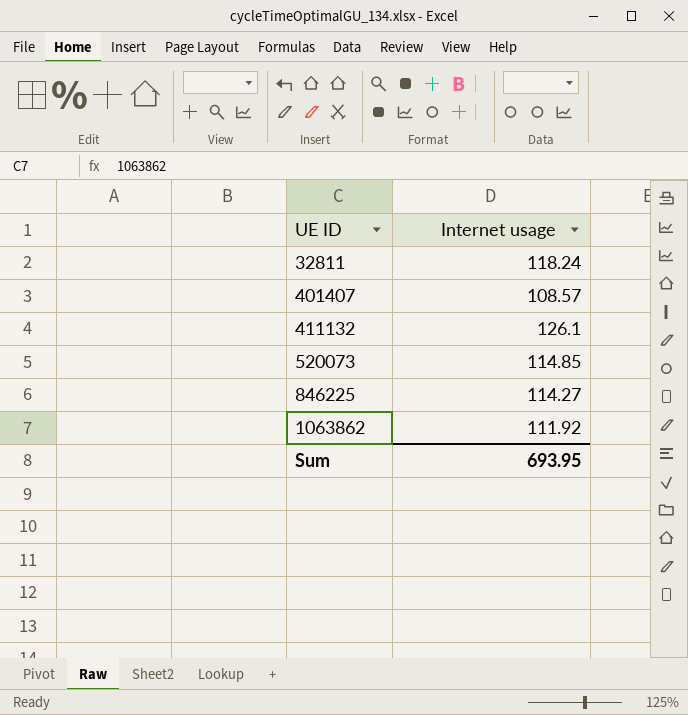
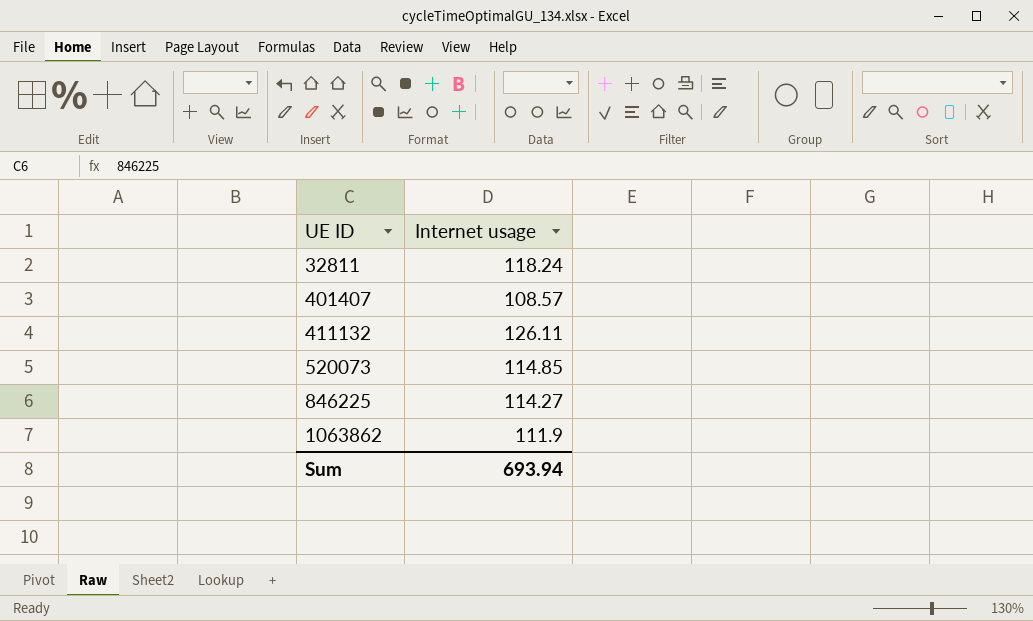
411132 | Internet usage: 126.1 -> 126.11
1063862 | Internet usage: 111.92 -> 111.9
Sum | Internet usage: 693.95 -> 693.94

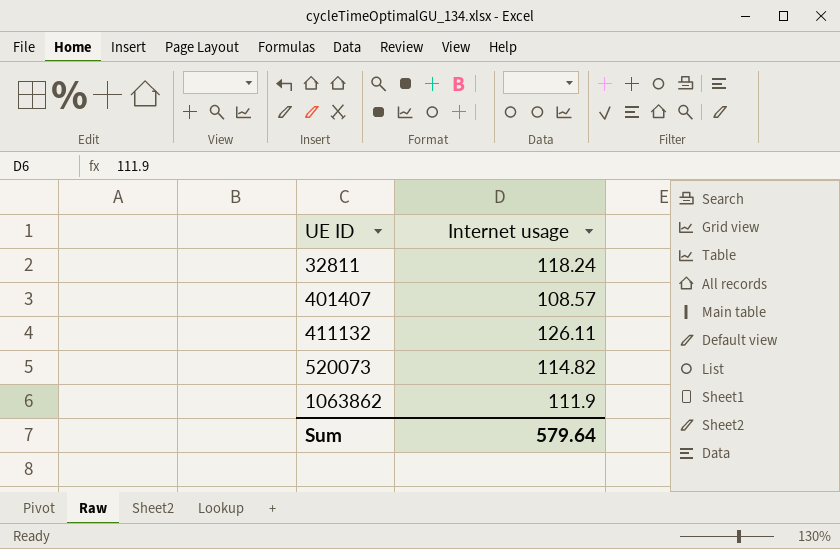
row 846225: 114.27 -> none
520073 | Internet usage: 114.85 -> 114.82
Sum | Internet usage: 693.94 -> 579.64

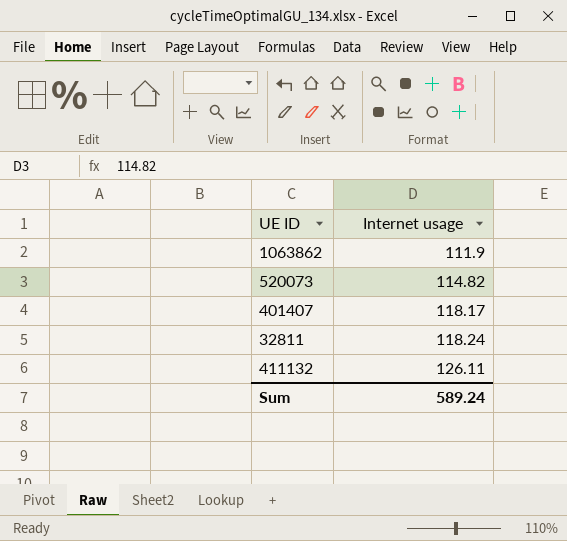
row order: UE ID ascending -> Internet usage ascending
401407 | Internet usage: 108.57 -> 118.17
Sum | Internet usage: 579.64 -> 589.24

